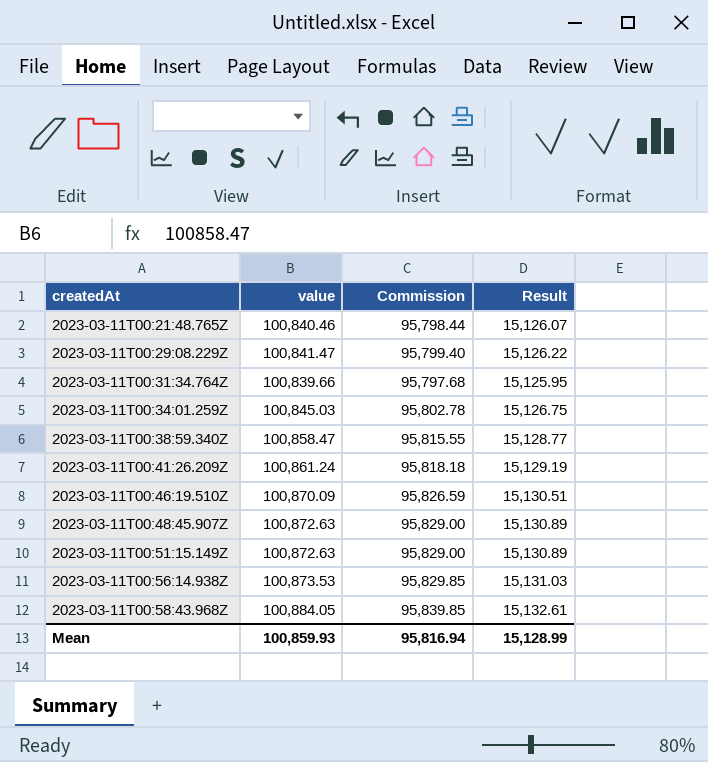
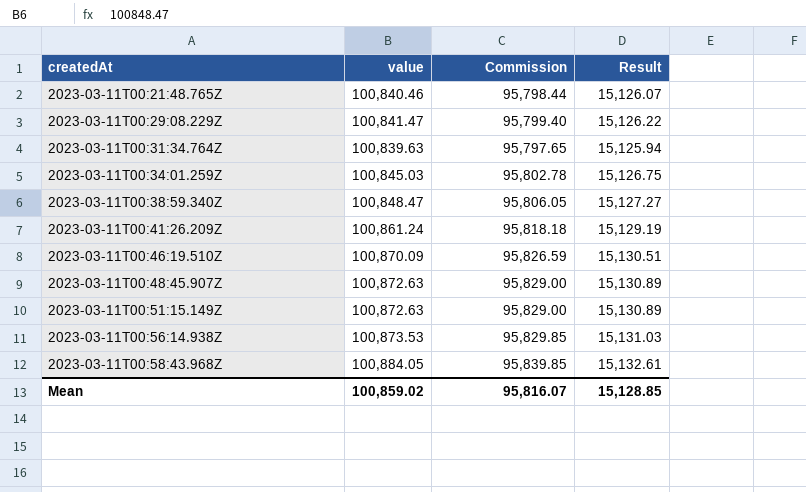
2023-03-11T00:31:34.764Z | value: 100,839.66 -> 100,839.63
2023-03-11T00:31:34.764Z | Commission: 95,797.68 -> 95,797.65
2023-03-11T00:31:34.764Z | Result: 15,125.95 -> 15,125.94
2023-03-11T00:38:59.340Z | value: 100,858.47 -> 100,848.47
2023-03-11T00:38:59.340Z | Commission: 95,815.55 -> 95,806.05
2023-03-11T00:38:59.340Z | Result: 15,128.77 -> 15,127.27
Mean | value: 100,859.93 -> 100,859.02
Mean | Commission: 95,816.94 -> 95,816.07
Mean | Result: 15,128.99 -> 15,128.85

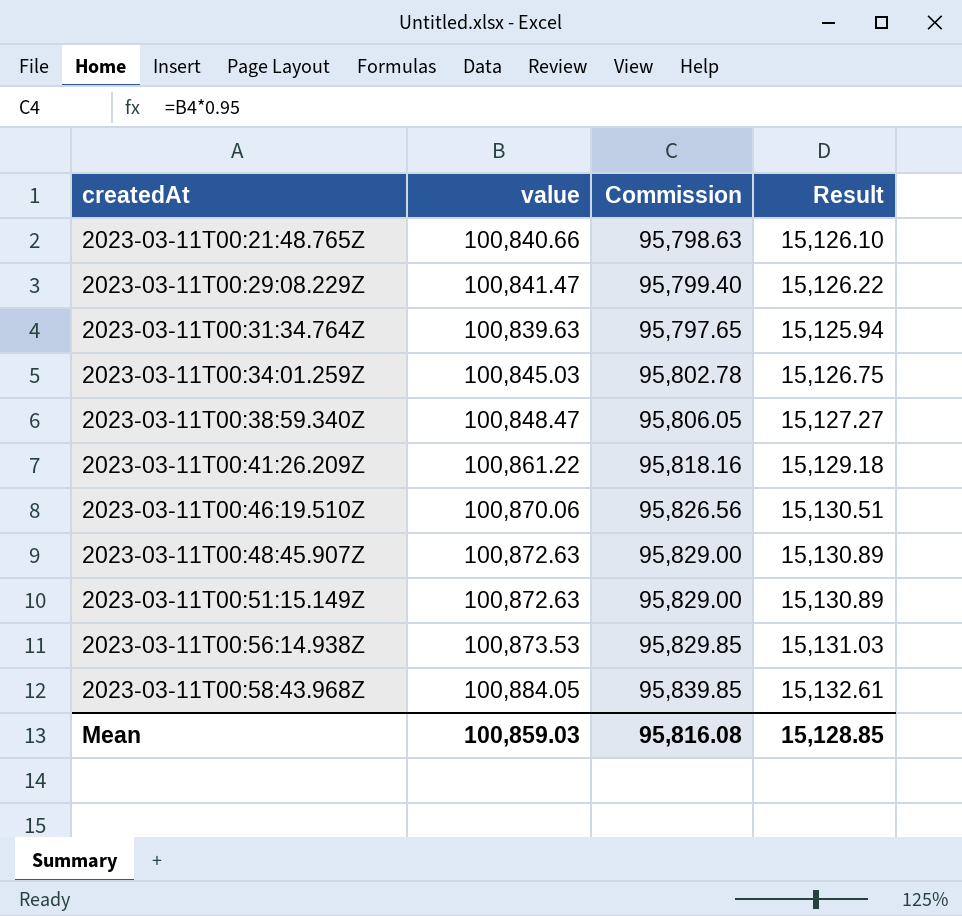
2023-03-11T00:21:48.765Z | value: 100,840.46 -> 100,840.66
2023-03-11T00:21:48.765Z | Commission: 95,798.44 -> 95,798.63
2023-03-11T00:21:48.765Z | Result: 15,126.07 -> 15,126.10
2023-03-11T00:41:26.209Z | value: 100,861.24 -> 100,861.22
2023-03-11T00:41:26.209Z | Commission: 95,818.18 -> 95,818.16
2023-03-11T00:41:26.209Z | Result: 15,129.19 -> 15,129.18
2023-03-11T00:46:19.510Z | value: 100,870.09 -> 100,870.06
2023-03-11T00:46:19.510Z | Commission: 95,826.59 -> 95,826.56
Mean | value: 100,859.02 -> 100,859.03
Mean | Commission: 95,816.07 -> 95,816.08

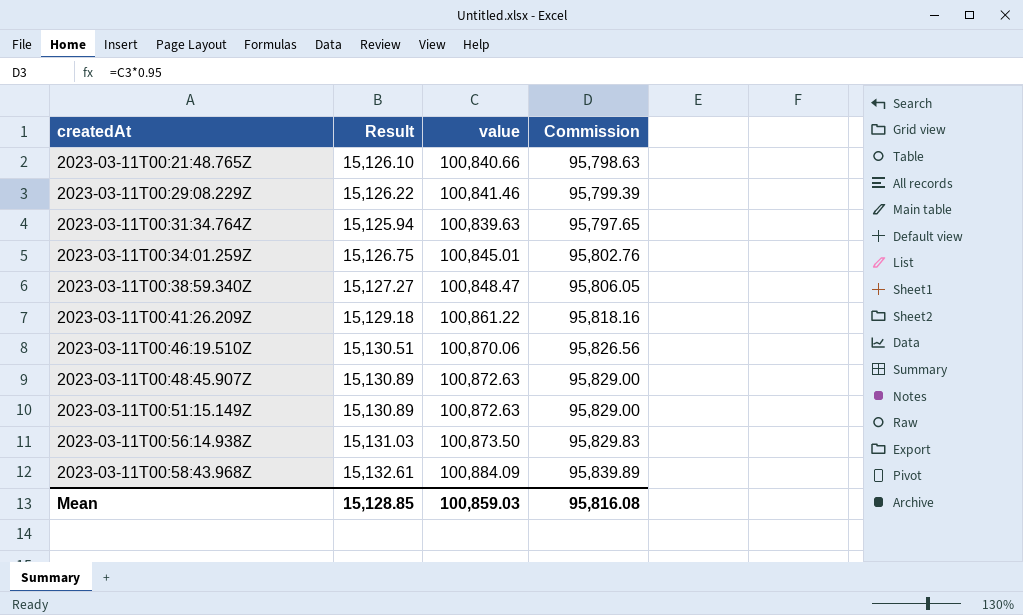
column Result | position: 4 -> 2
2023-03-11T00:29:08.229Z | value: 100,841.47 -> 100,841.46
2023-03-11T00:29:08.229Z | Commission: 95,799.40 -> 95,799.39
2023-03-11T00:34:01.259Z | value: 100,845.03 -> 100,845.01
2023-03-11T00:34:01.259Z | Commission: 95,802.78 -> 95,802.76
2023-03-11T00:56:14.938Z | value: 100,873.53 -> 100,873.50
2023-03-11T00:56:14.938Z | Commission: 95,829.85 -> 95,829.83
2023-03-11T00:58:43.968Z | value: 100,884.05 -> 100,884.09
2023-03-11T00:58:43.968Z | Commission: 95,839.85 -> 95,839.89

